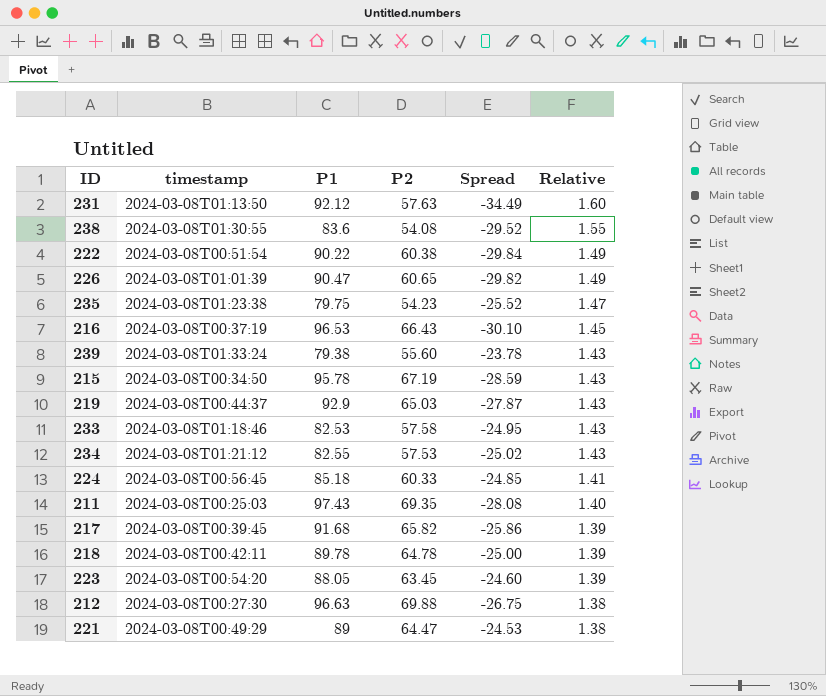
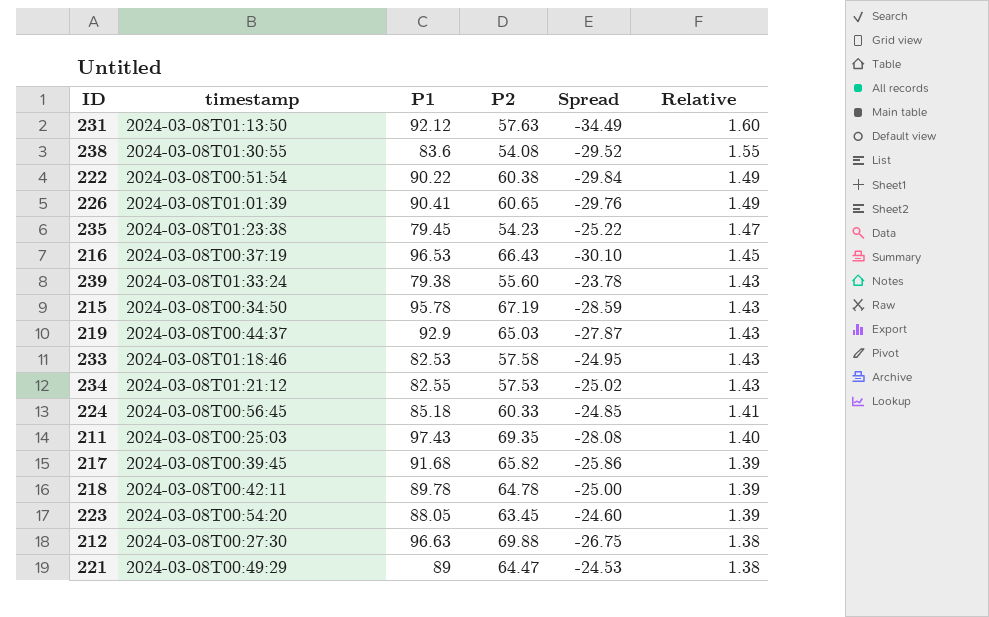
226 | P1: 90.47 -> 90.41
226 | Spread: -29.82 -> -29.76
235 | P1: 79.75 -> 79.45
235 | Spread: -25.52 -> -25.22

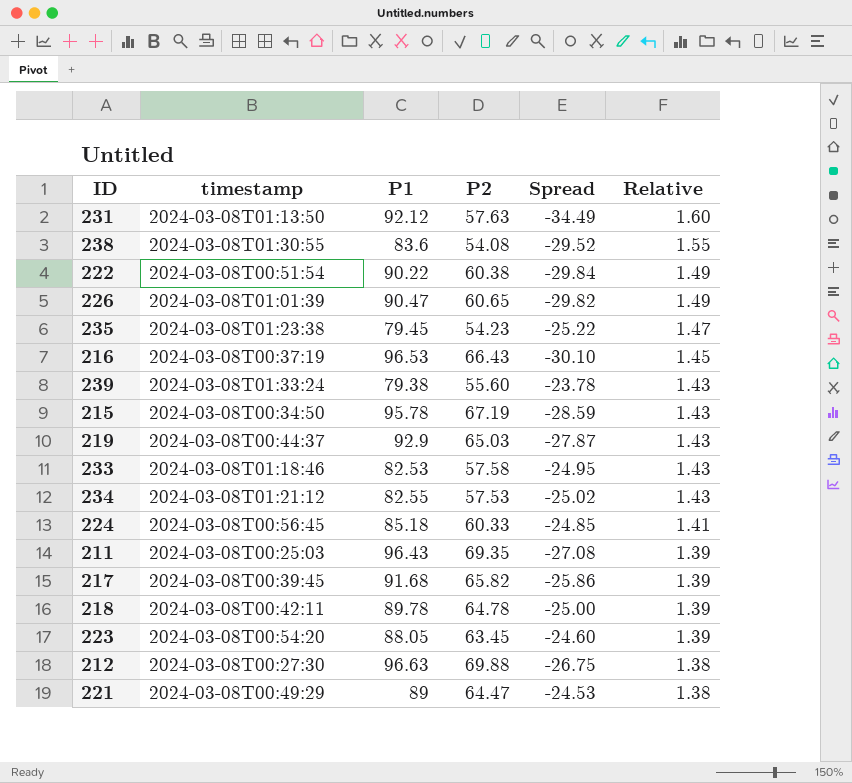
226 | P1: 90.41 -> 90.47
226 | Spread: -29.76 -> -29.82
211 | P1: 97.43 -> 96.43
211 | Spread: -28.08 -> -27.08
211 | Relative: 1.40 -> 1.39

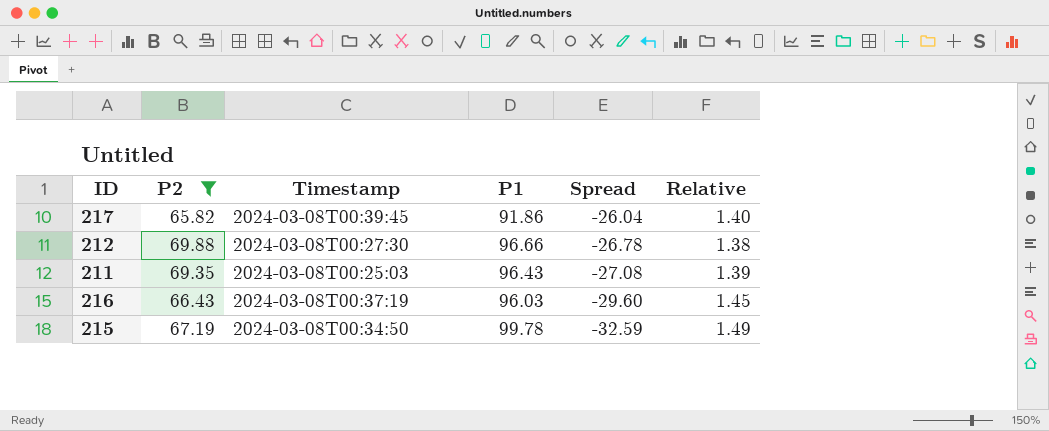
filter: none -> P2 >= 65.82
row order: Relative descending -> Spread descending
column P2 | position: 4 -> 2
column name: timestamp -> Timestamp
217 | P1: 91.68 -> 91.86
217 | Spread: -25.86 -> -26.04
217 | Relative: 1.39 -> 1.40
212 | P1: 96.63 -> 96.66
212 | Spread: -26.75 -> -26.78
216 | P1: 96.53 -> 96.03
216 | Spread: -30.10 -> -29.60
215 | P1: 95.78 -> 99.78
215 | Spread: -28.59 -> -32.59
215 | Relative: 1.43 -> 1.49

